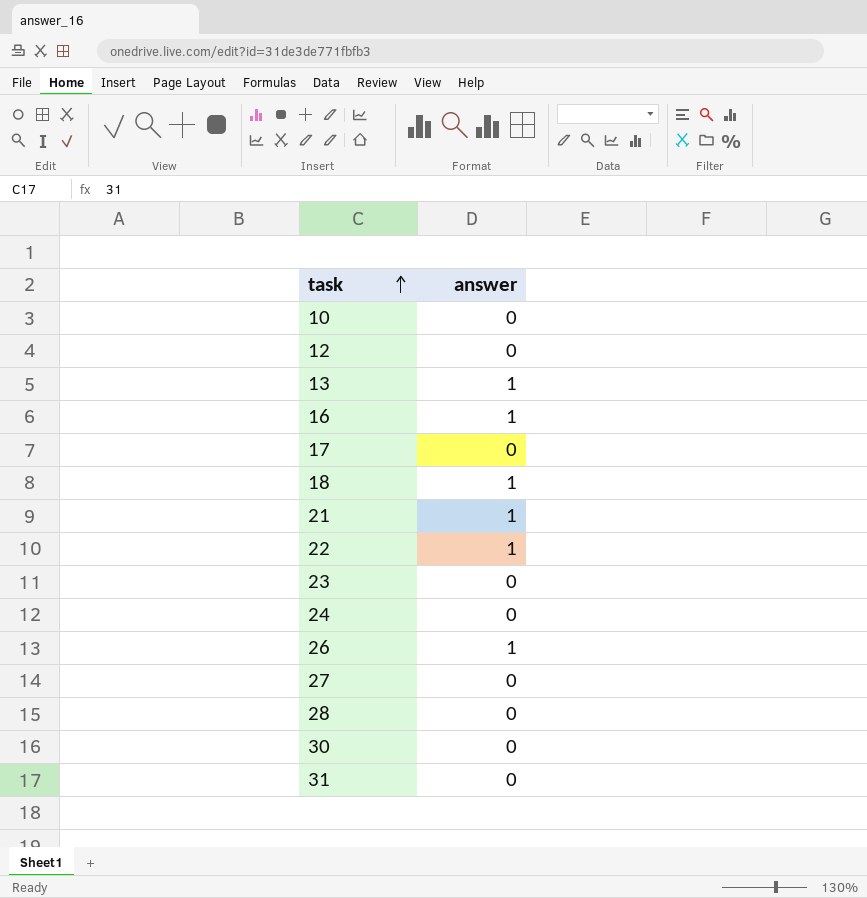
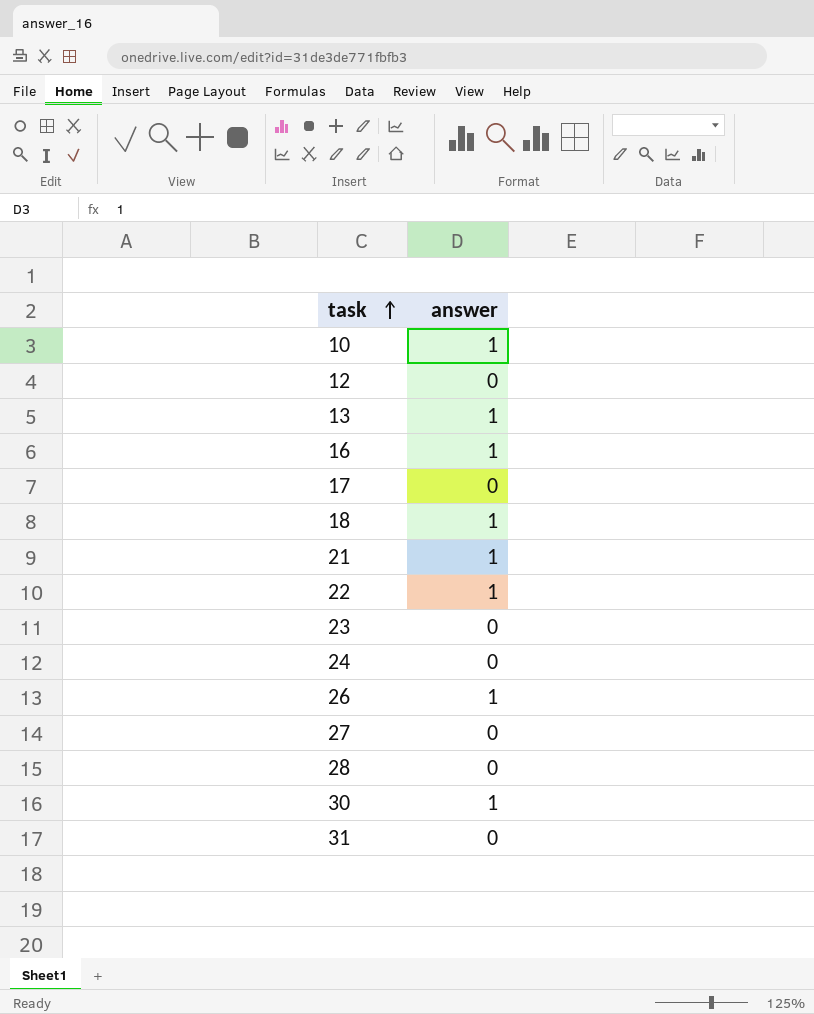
10 | answer: 0 -> 1
30 | answer: 0 -> 1

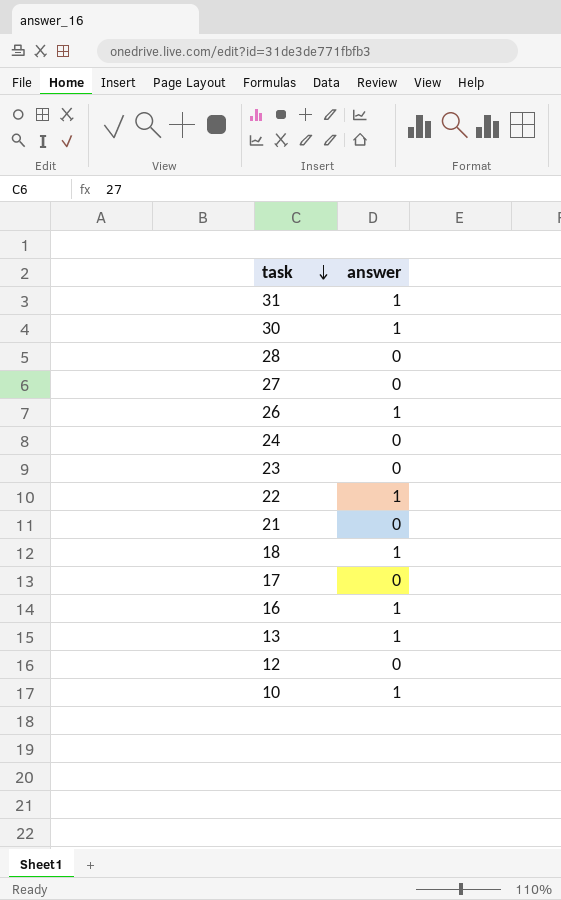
row order: task ascending -> task descending
31 | answer: 0 -> 1
21 | answer: 1 -> 0

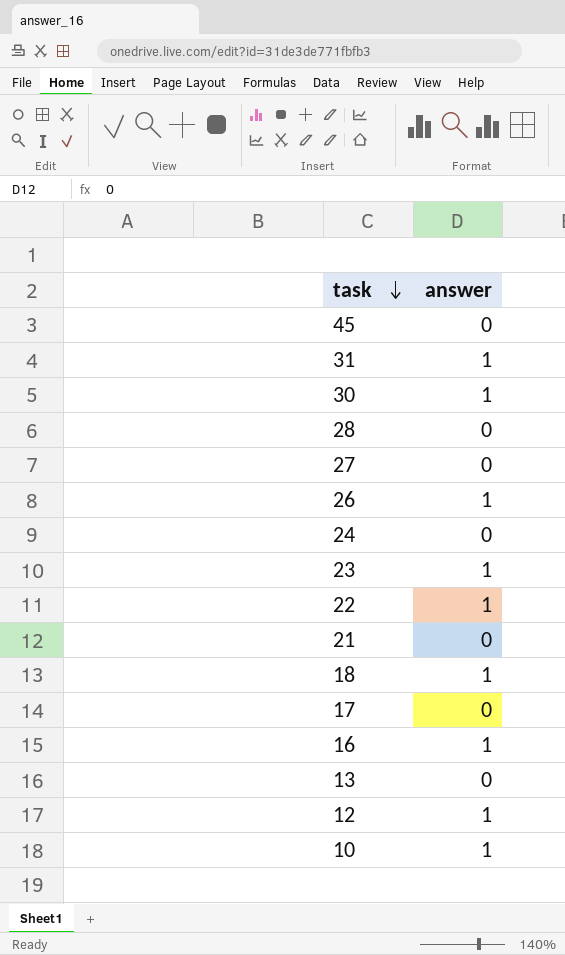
row 45: none -> 0
23 | answer: 0 -> 1
13 | answer: 1 -> 0
12 | answer: 0 -> 1

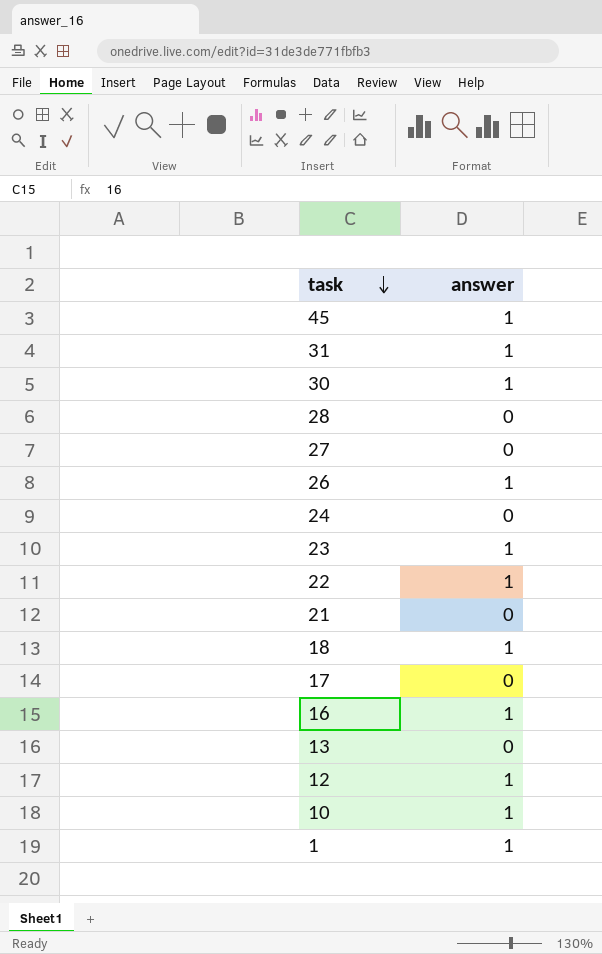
45 | answer: 0 -> 1
row 1: none -> 1

